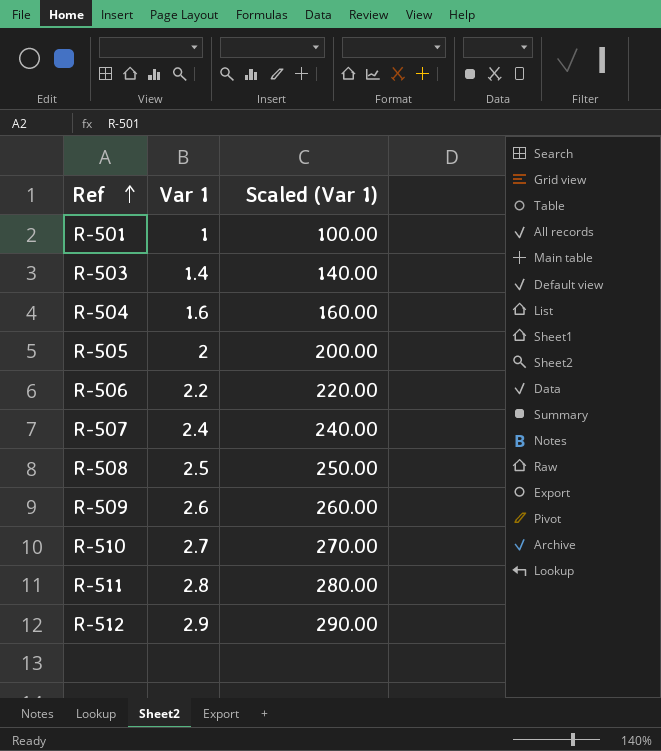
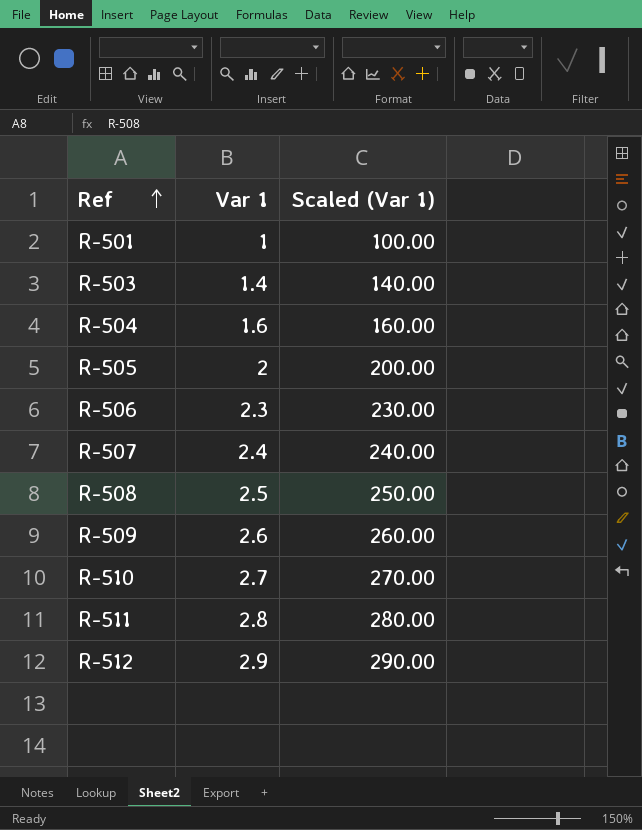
R-506 | Var 1: 2.2 -> 2.3
R-506 | Scaled (Var 1): 220.00 -> 230.00

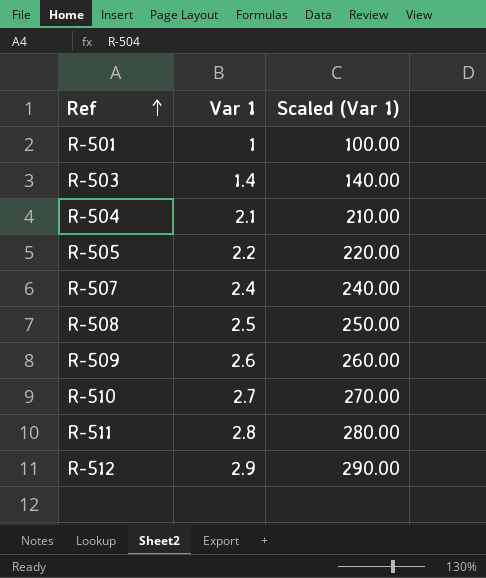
row R-506: 2.3 | 230.00 -> none
R-504 | Var 1: 1.6 -> 2.1
R-504 | Scaled (Var 1): 160.00 -> 210.00
R-505 | Var 1: 2 -> 2.2
R-505 | Scaled (Var 1): 200.00 -> 220.00

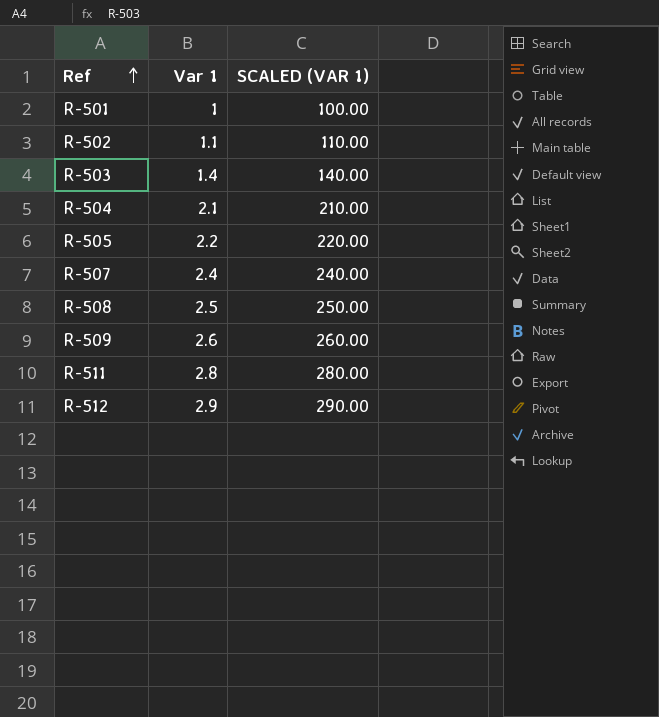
column name: Scaled (Var 1) -> SCALED (VAR 1)
row R-510: 2.7 | 270.00 -> none
row R-502: none -> 1.1 | 110.00

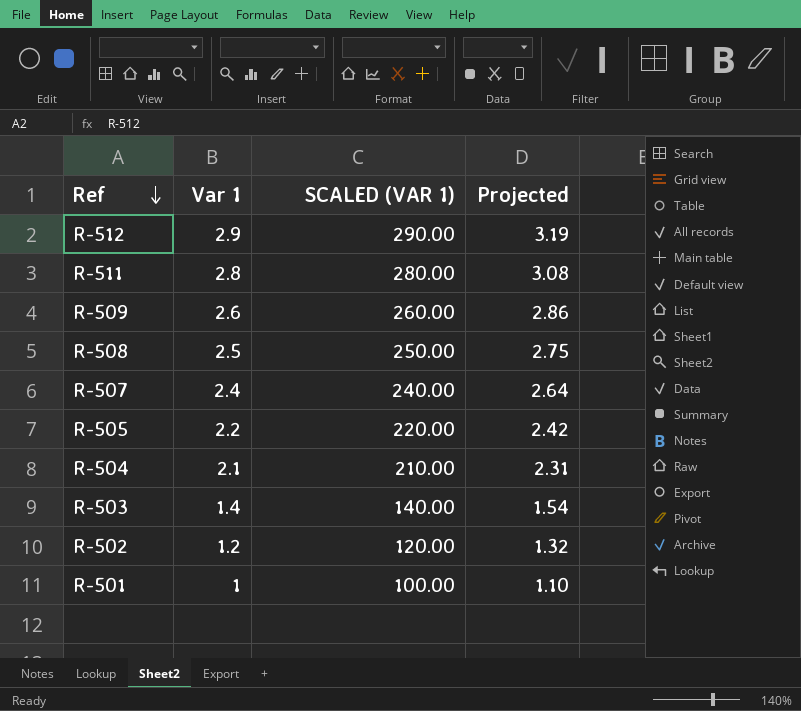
row order: Ref ascending -> Ref descending
column Projected | formula: none -> [Var 1] * 1.1
R-502 | Var 1: 1.1 -> 1.2
R-502 | SCALED (VAR 1): 110.00 -> 120.00

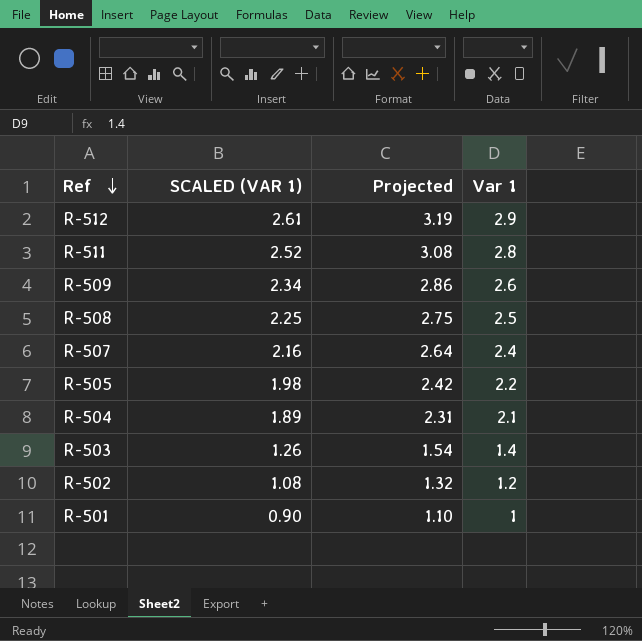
column SCALED (VAR 1) | formula: [Var 1] * 100 -> [Var 1] * 0.9
column Var 1 | position: 2 -> 4

